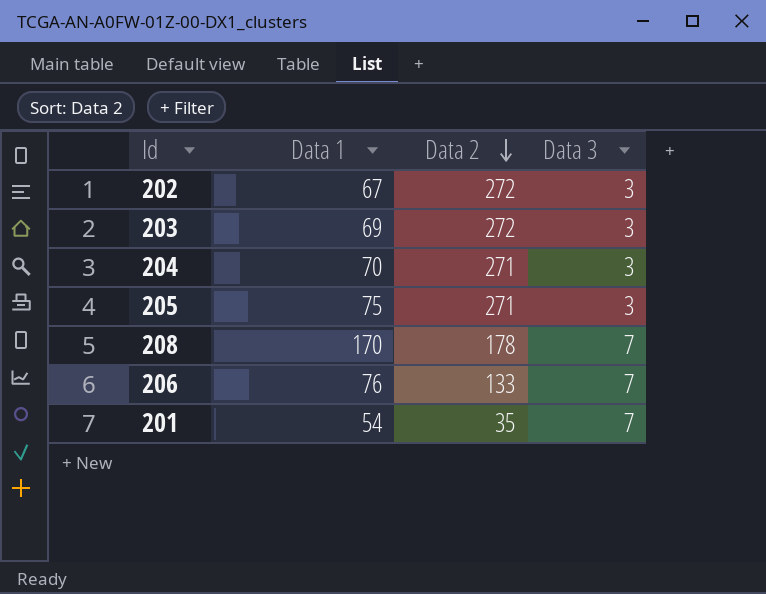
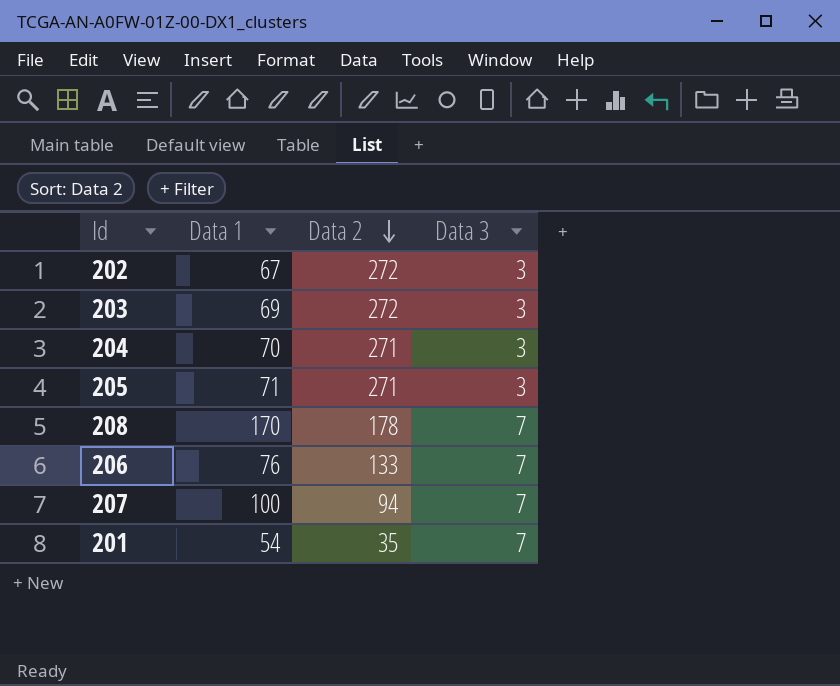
205 | Data 1: 75 -> 71
row 207: none -> 100 | 94 | 7

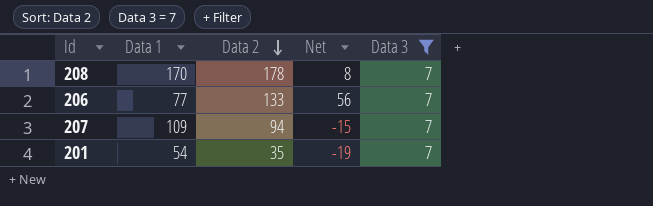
filter: none -> Data 3 = 7
column Net | formula: none -> [Data 2] - [Data 1]
206 | Data 1: 76 -> 77
207 | Data 1: 100 -> 109

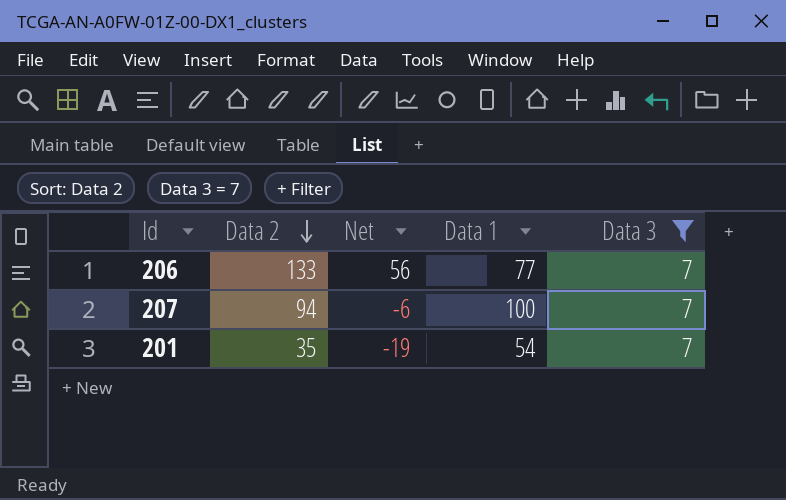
column Data 1 | position: 2 -> 4
row 208: 170 | 178 | 8 | 7 -> none
207 | Net: -15 -> -6
207 | Data 1: 109 -> 100

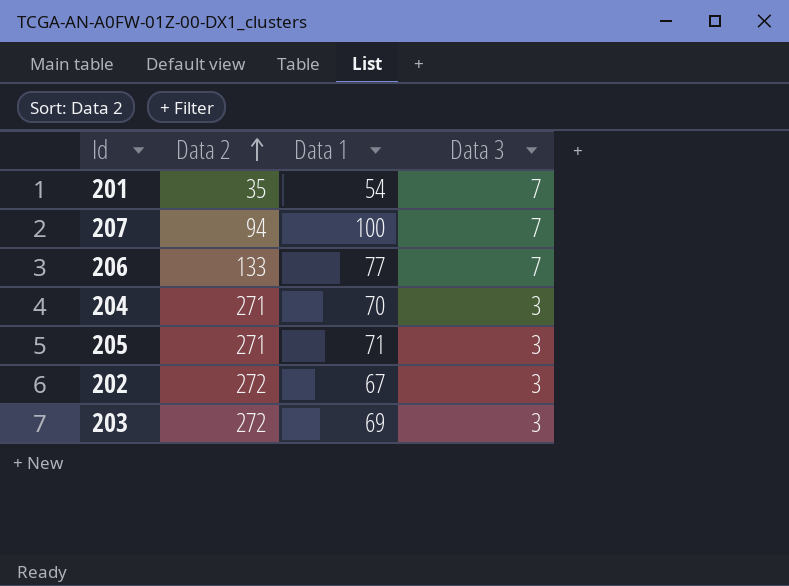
filter: Data 3 = 7 -> none
row order: Data 2 descending -> Data 2 ascending
column Net | formula: [Data 2] - [Data 1] -> none

